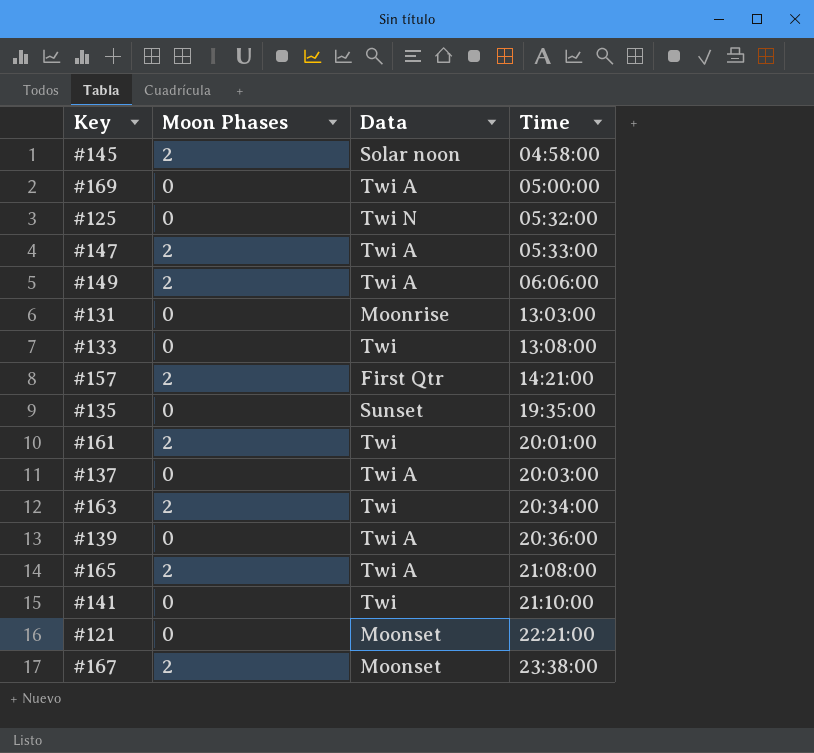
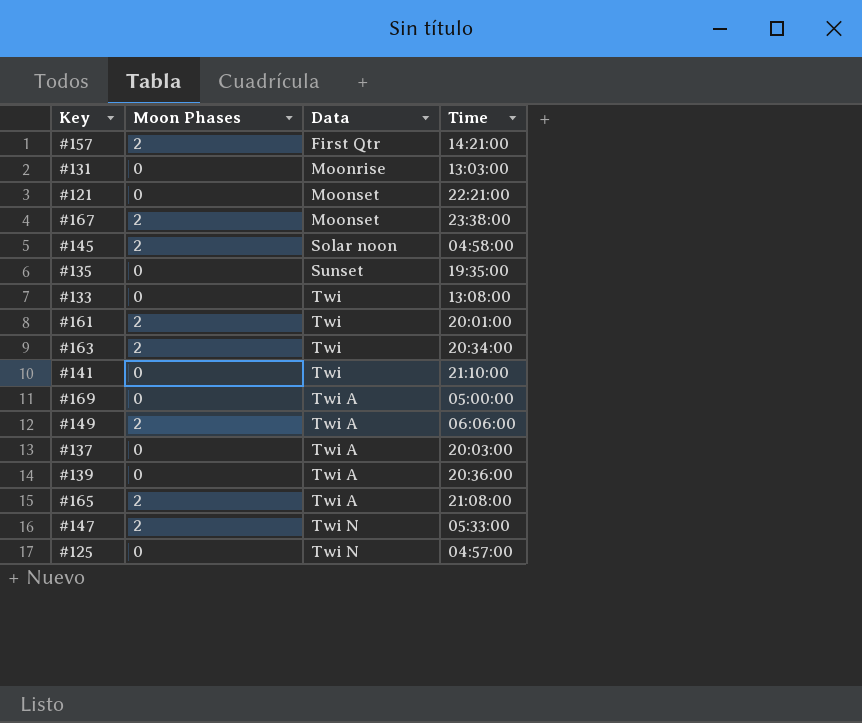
row order: Time ascending -> Data ascending
#147 | Data: Twi A -> Twi N
#125 | Time: 05:32:00 -> 04:57:00

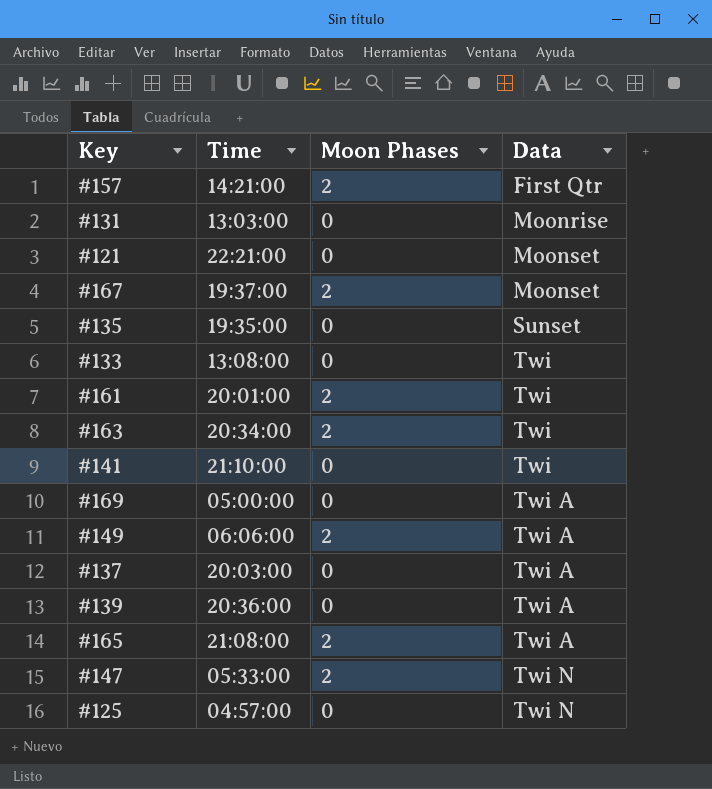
column Time | position: 4 -> 2
row #145: 2 | Solar noon | 04:58:00 -> none
#167 | Time: 23:38:00 -> 19:37:00

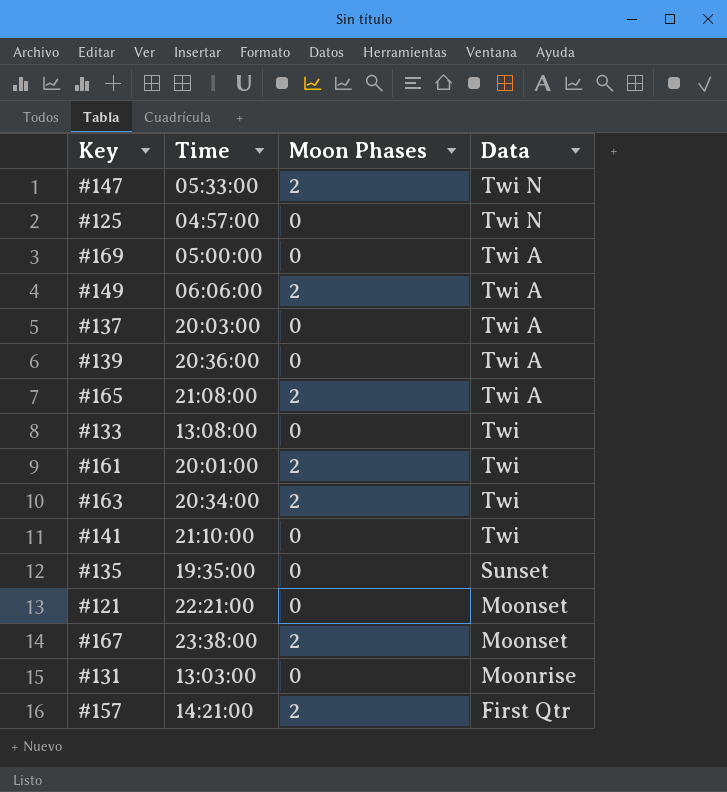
row order: Data ascending -> Data descending
#167 | Time: 19:37:00 -> 23:38:00

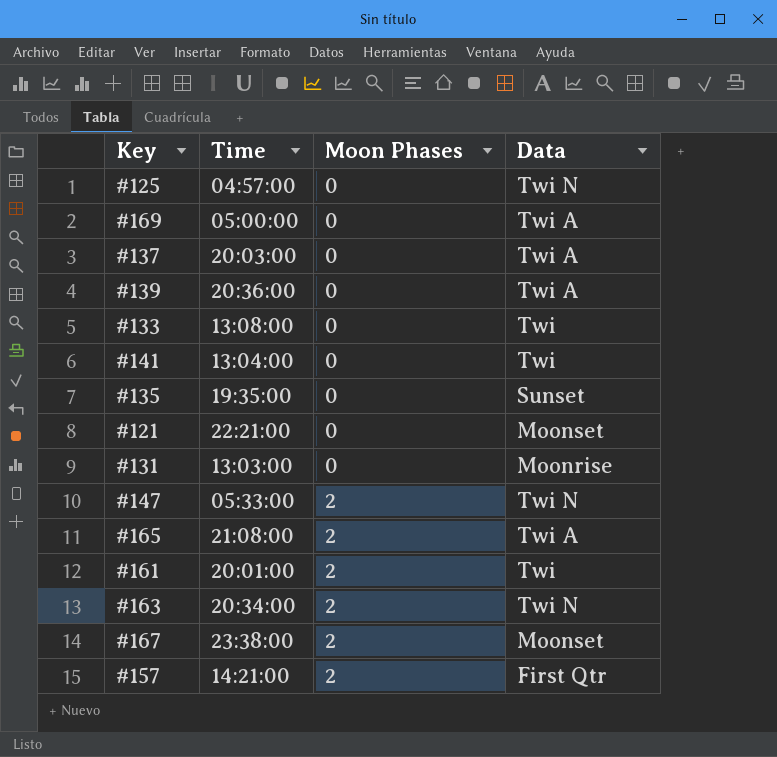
row order: Data descending -> Moon Phases ascending
row #149: 06:06:00 | 2 | Twi A -> none
#141 | Time: 21:10:00 -> 13:04:00
#163 | Data: Twi -> Twi N

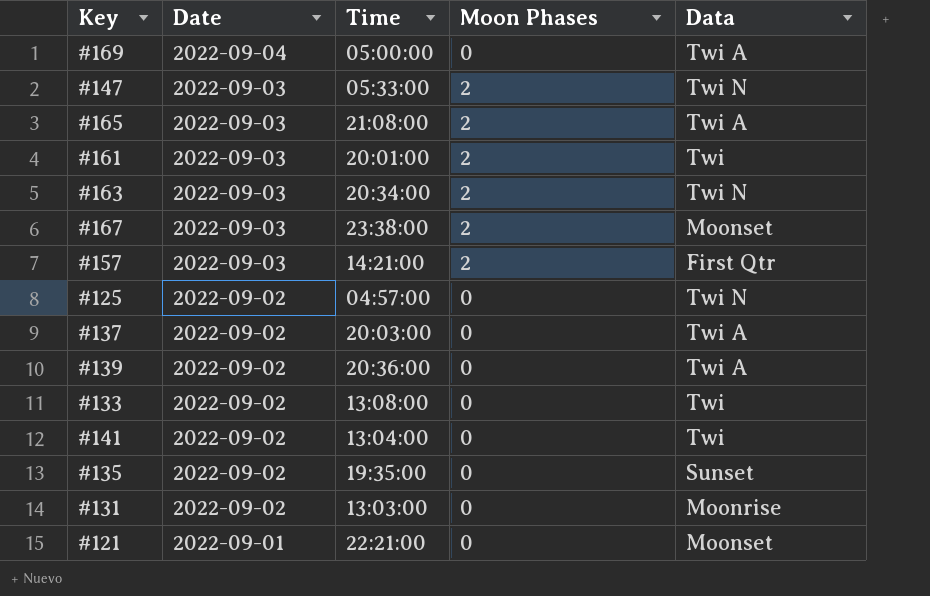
row order: Moon Phases ascending -> Date descending
column Date | position: none -> 2

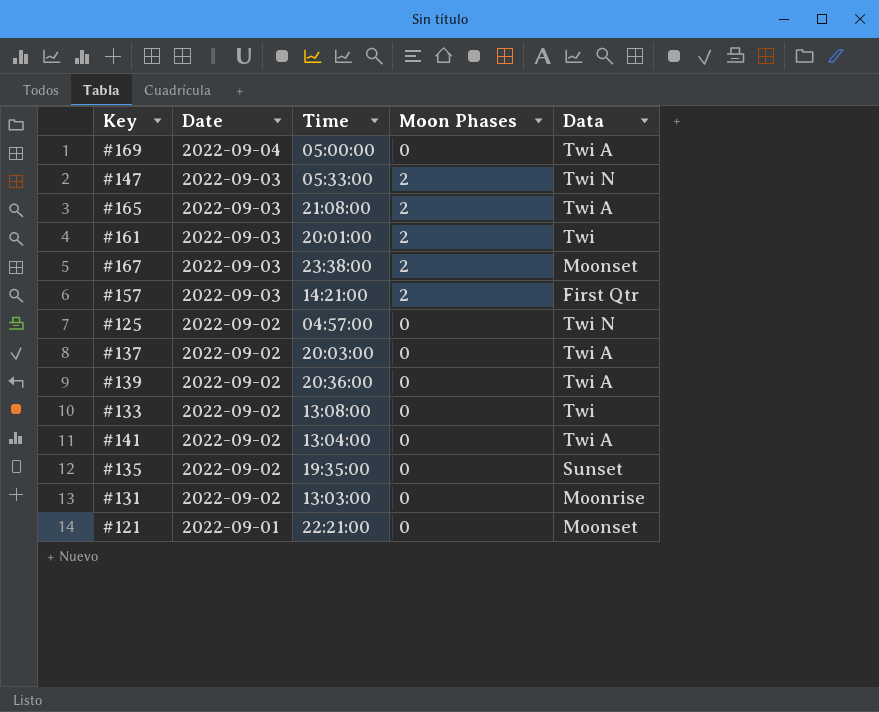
row #163: 2022-09-03 | 20:34:00 | 2 | Twi N -> none
#141 | Data: Twi -> Twi A

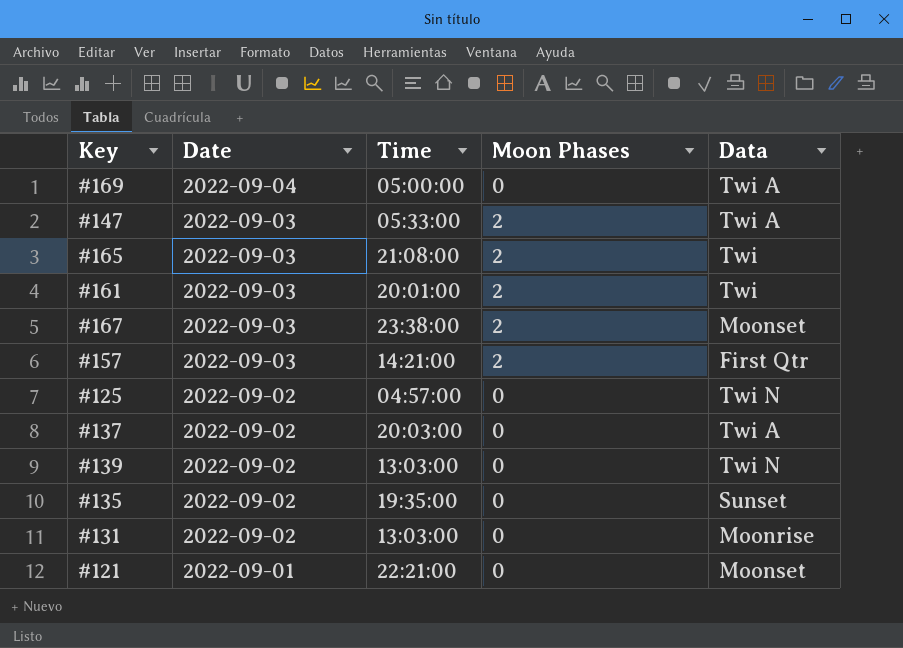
row #133: 2022-09-02 | 13:08:00 | 0 | Twi -> none
row #141: 2022-09-02 | 13:04:00 | 0 | Twi A -> none
#147 | Data: Twi N -> Twi A
#165 | Data: Twi A -> Twi
#139 | Time: 20:36:00 -> 13:03:00
#139 | Data: Twi A -> Twi N

